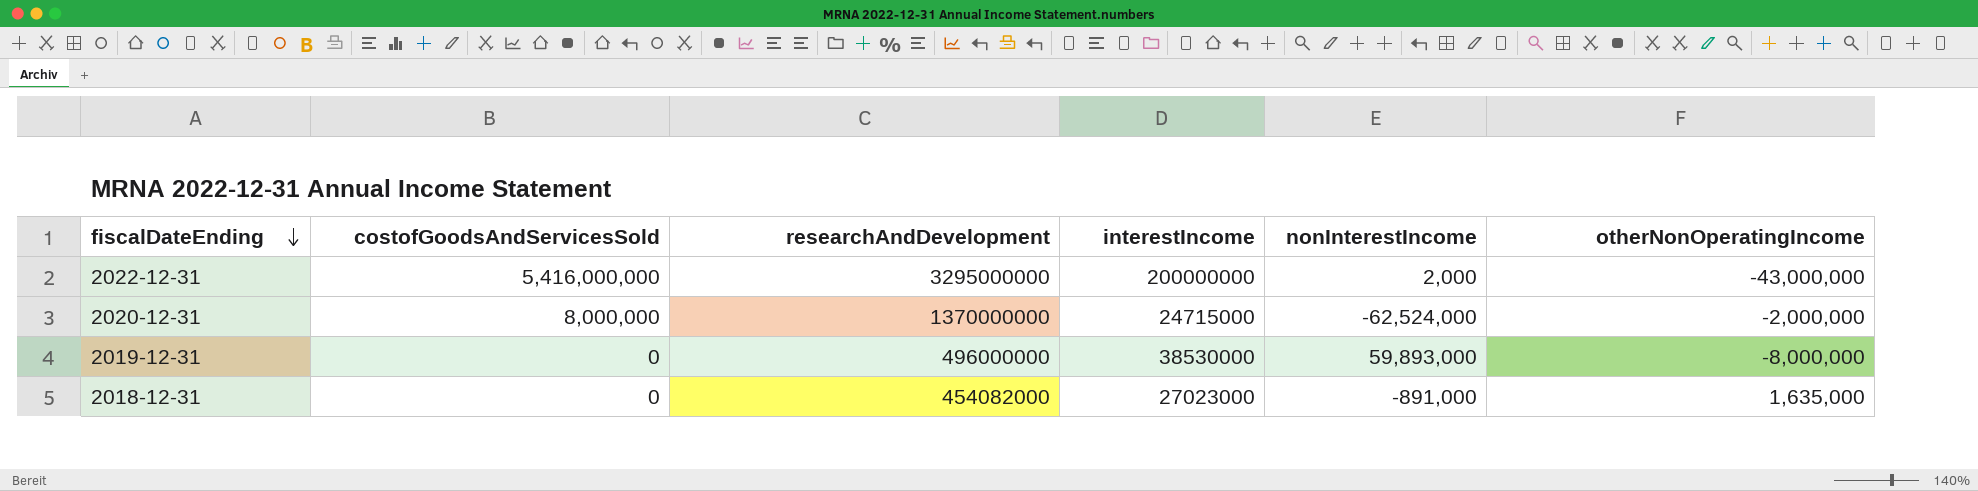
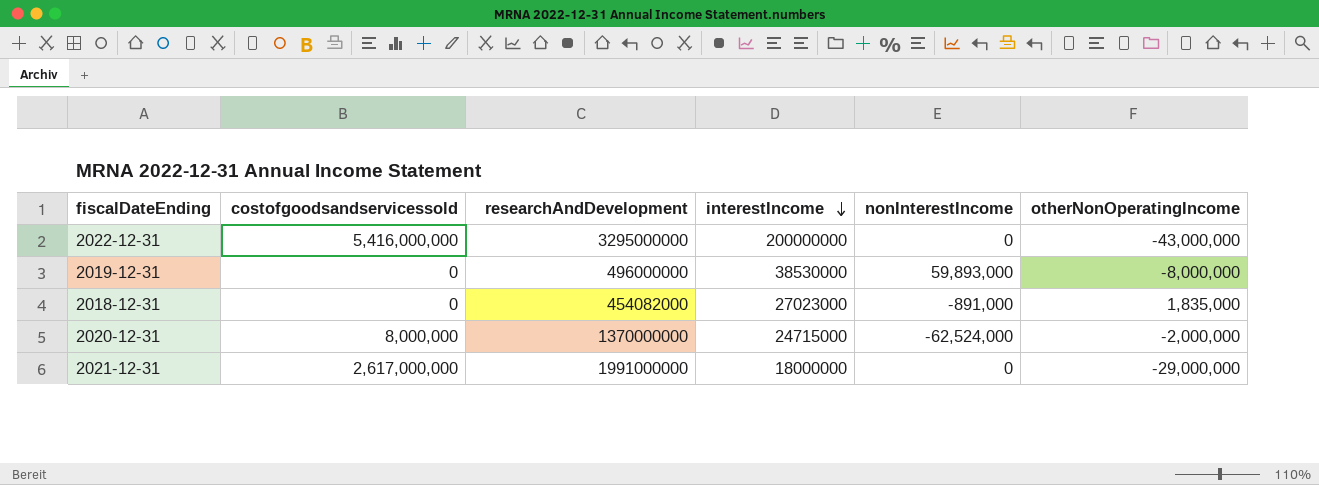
row order: fiscalDateEnding descending -> interestIncome descending
column name: costofGoodsAndServicesSold -> costofgoodsandservicessold
2022-12-31 | nonInterestIncome: 2,000 -> 0
2018-12-31 | otherNonOperatingIncome: 1,635,000 -> 1,835,000
row 2021-12-31: none -> 2,617,000,000 | 1991000000 | 18000000 | 0 | -29,000,000

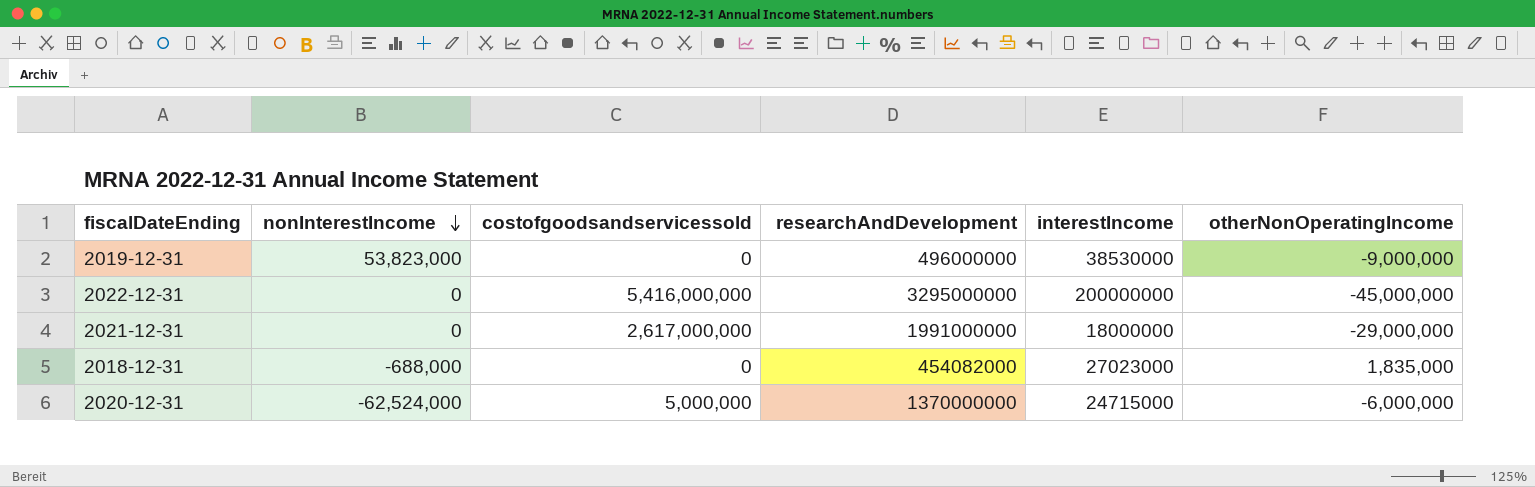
row order: interestIncome descending -> nonInterestIncome descending
column nonInterestIncome | position: 5 -> 2
2019-12-31 | nonInterestIncome: 59,893,000 -> 53,823,000
2019-12-31 | otherNonOperatingIncome: -8,000,000 -> -9,000,000
2022-12-31 | otherNonOperatingIncome: -43,000,000 -> -45,000,000
2018-12-31 | nonInterestIncome: -891,000 -> -688,000
2020-12-31 | costofgoodsandservicessold: 8,000,000 -> 5,000,000
2020-12-31 | otherNonOperatingIncome: -2,000,000 -> -6,000,000

